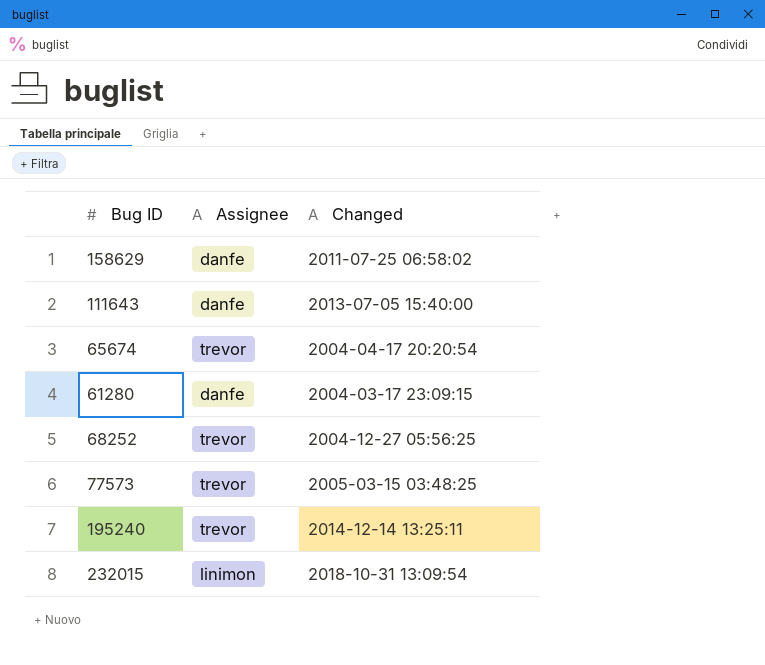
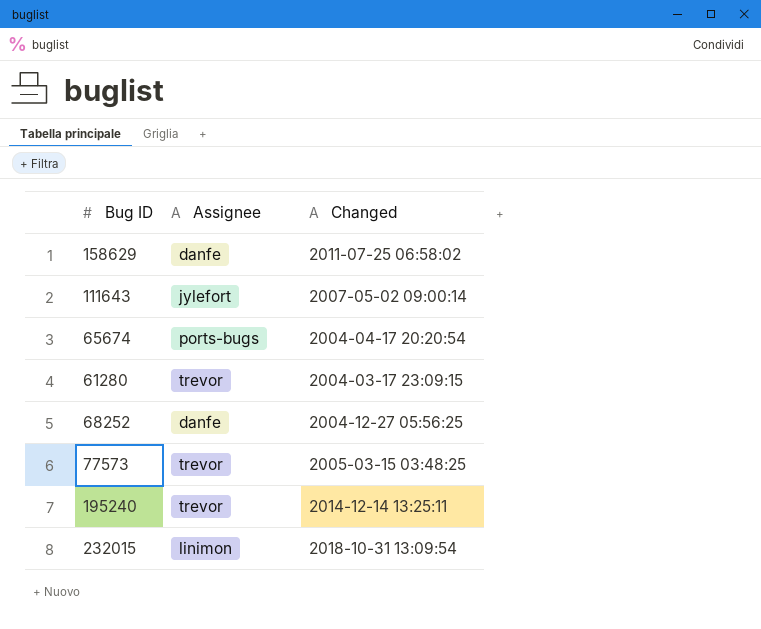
111643 | Assignee: danfe -> jylefort
111643 | Changed: 2013-07-05 15:40:00 -> 2007-05-02 09:00:14
65674 | Assignee: trevor -> ports-bugs
61280 | Assignee: danfe -> trevor
68252 | Assignee: trevor -> danfe

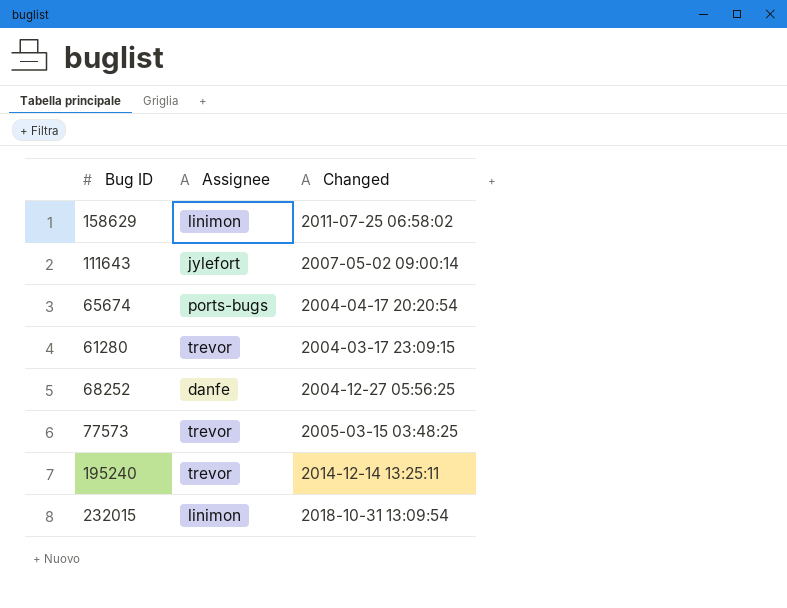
158629 | Assignee: danfe -> linimon

